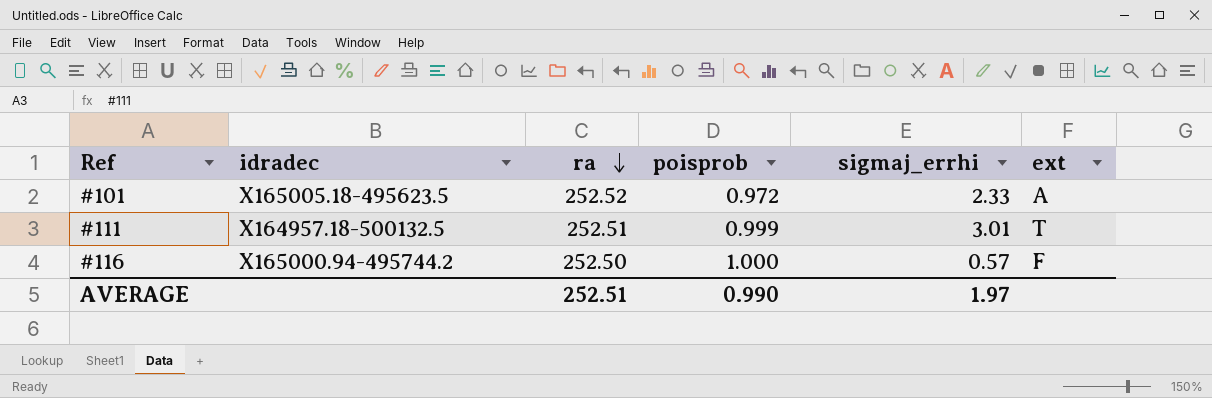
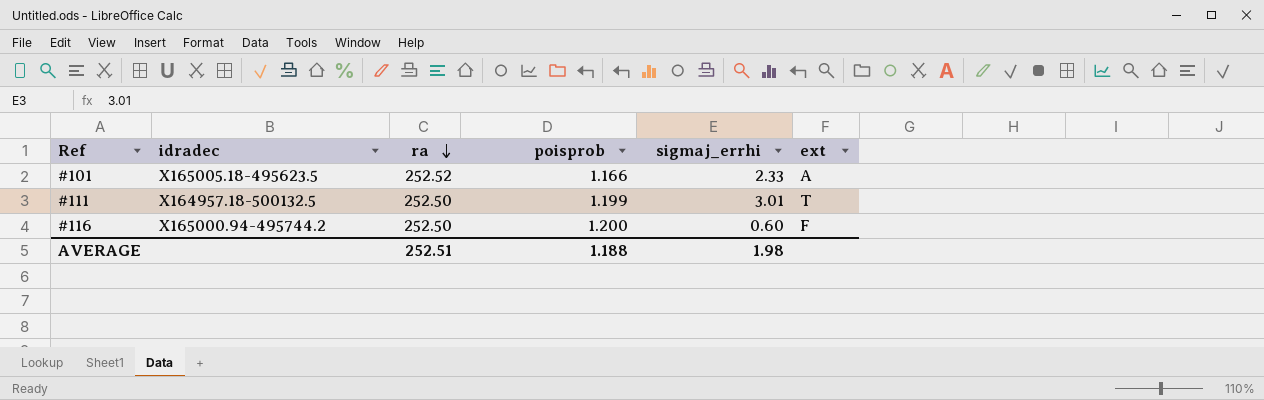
#101 | poisprob: 0.972 -> 1.166
#111 | ra: 252.51 -> 252.50
#111 | poisprob: 0.999 -> 1.199
#116 | poisprob: 1.000 -> 1.200
#116 | sigmaj_errhi: 0.57 -> 0.60
AVERAGE | poisprob: 0.990 -> 1.188
AVERAGE | sigmaj_errhi: 1.97 -> 1.98

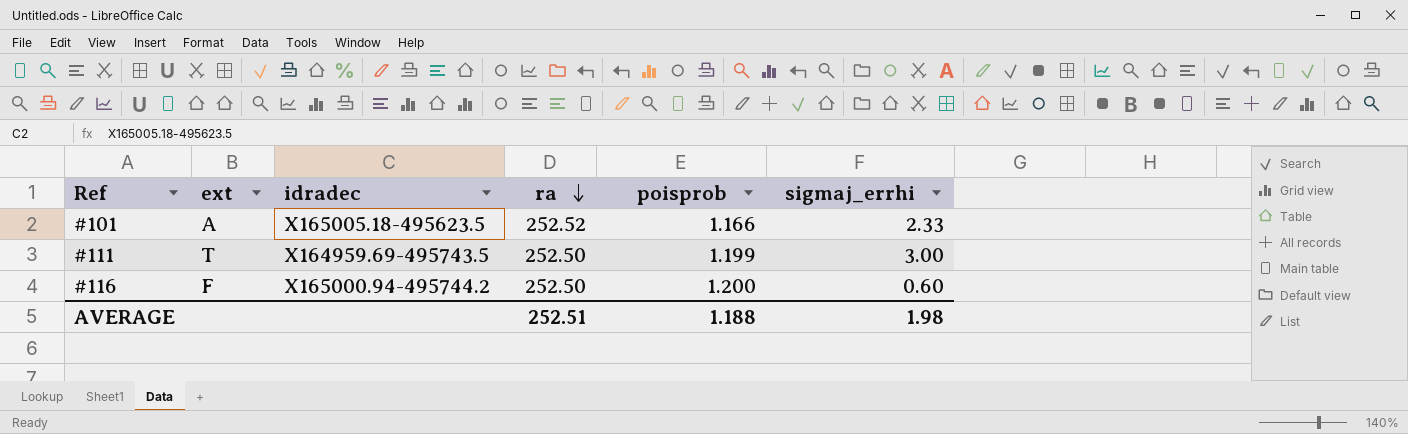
column ext | position: 6 -> 2
#111 | idradec: X164957.18-500132.5 -> X164959.69-495743.5
#111 | sigmaj_errhi: 3.01 -> 3.00

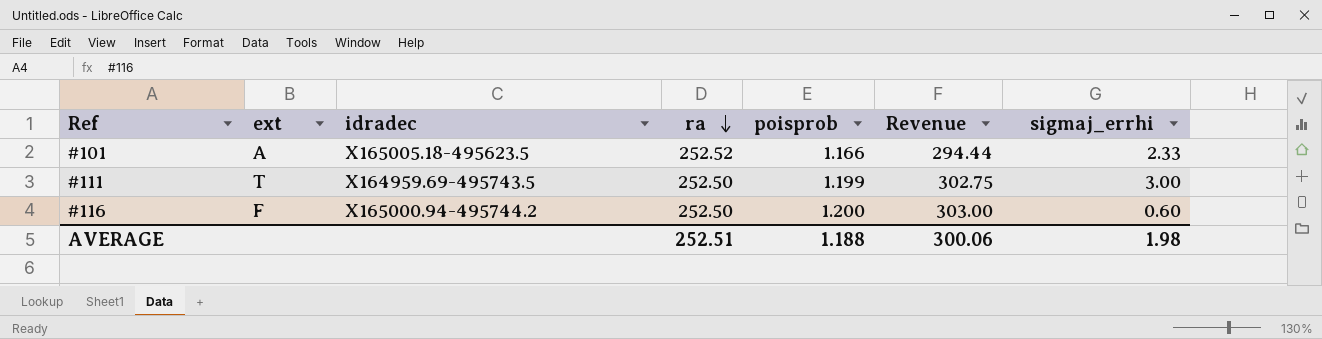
column Revenue | formula: none -> [ra] * [poisprob]

